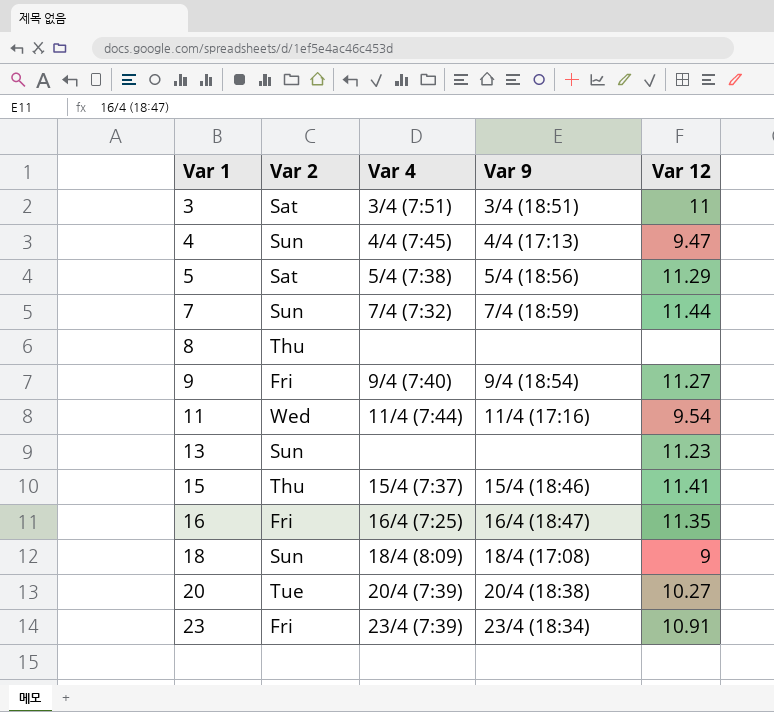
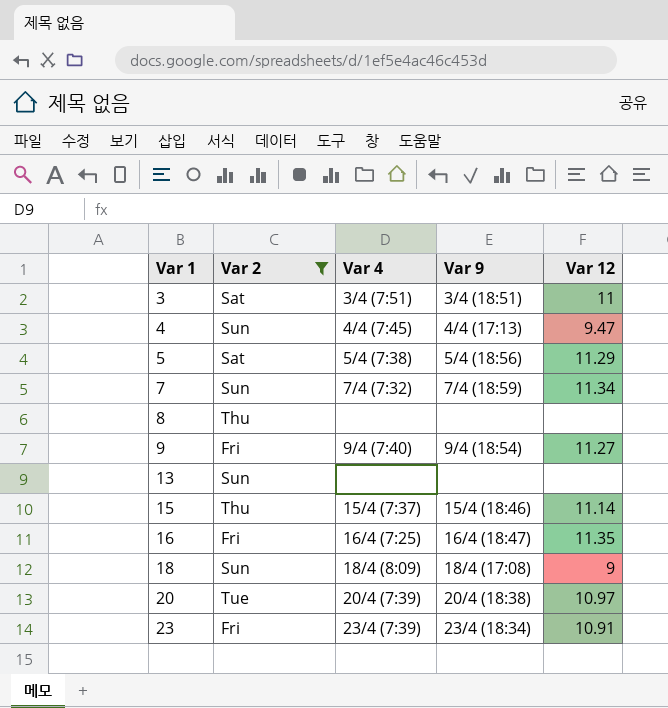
filter: none -> Var 2 != Wed
7 | Var 12: 11.44 -> 11.34
13 | Var 12: 11.23 -> none
15 | Var 12: 11.41 -> 11.14
20 | Var 12: 10.27 -> 10.97

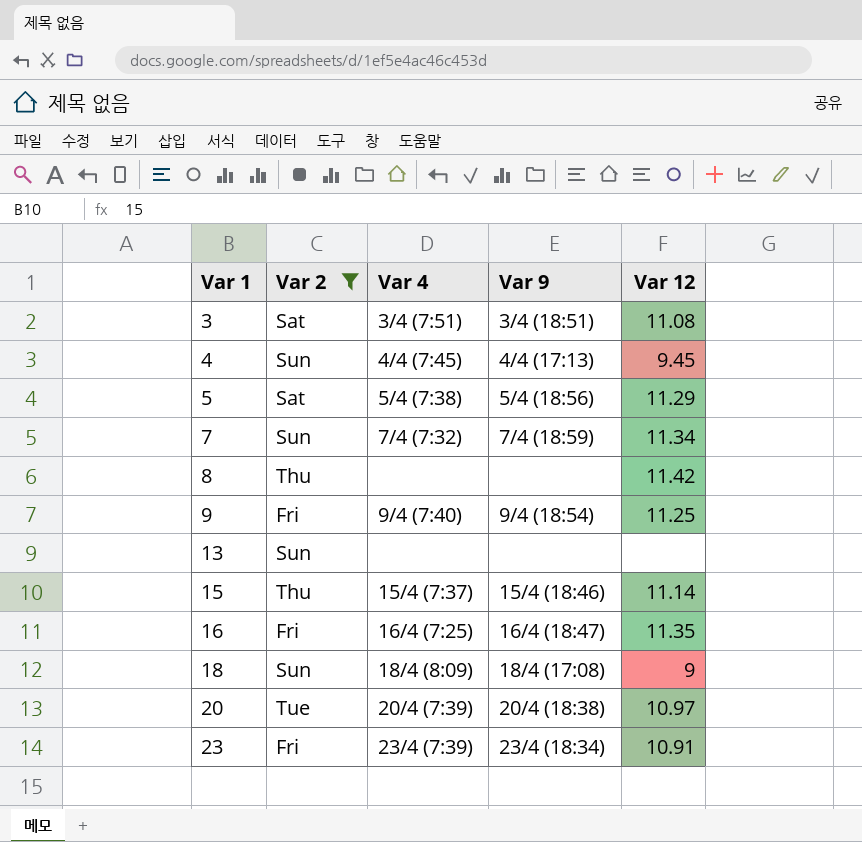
3 | Var 12: 11 -> 11.08
4 | Var 12: 9.47 -> 9.45
8 | Var 12: none -> 11.42
9 | Var 12: 11.27 -> 11.25

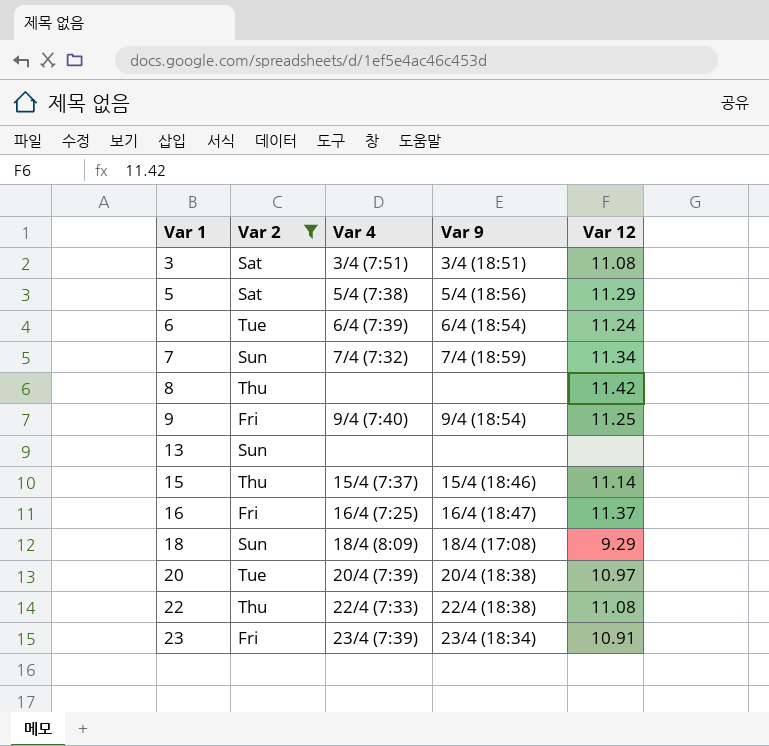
row 4: Sun | 4/4 (7:45) | 4/4 (17:13) | 9.45 -> none
row 6: none -> Tue | 6/4 (7:39) | 6/4 (18:54) | 11.24
16 | Var 12: 11.35 -> 11.37
18 | Var 12: 9 -> 9.29
row 22: none -> Thu | 22/4 (7:33) | 22/4 (18:38) | 11.08

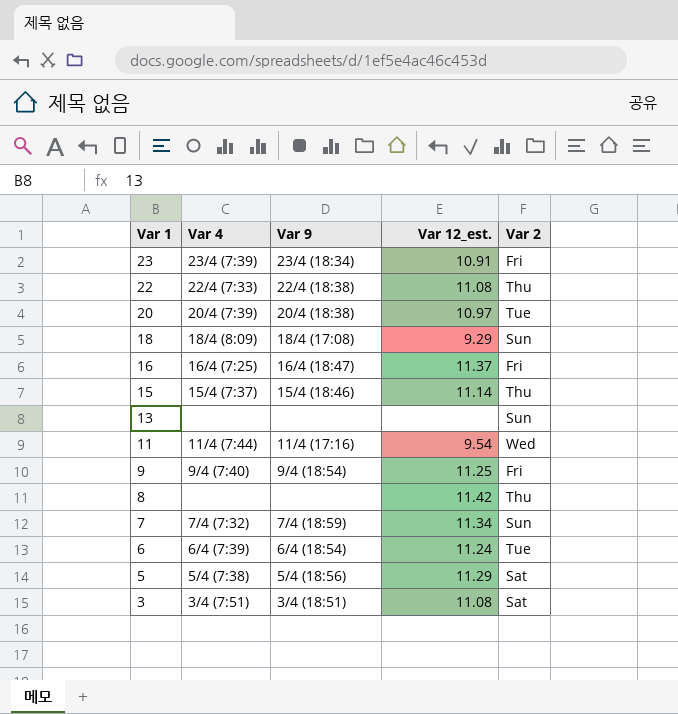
filter: Var 2 != Wed -> none
row order: Var 1 ascending -> Var 1 descending
column name: Var 12 -> Var 12_est.
column Var 2 | position: 2 -> 5

